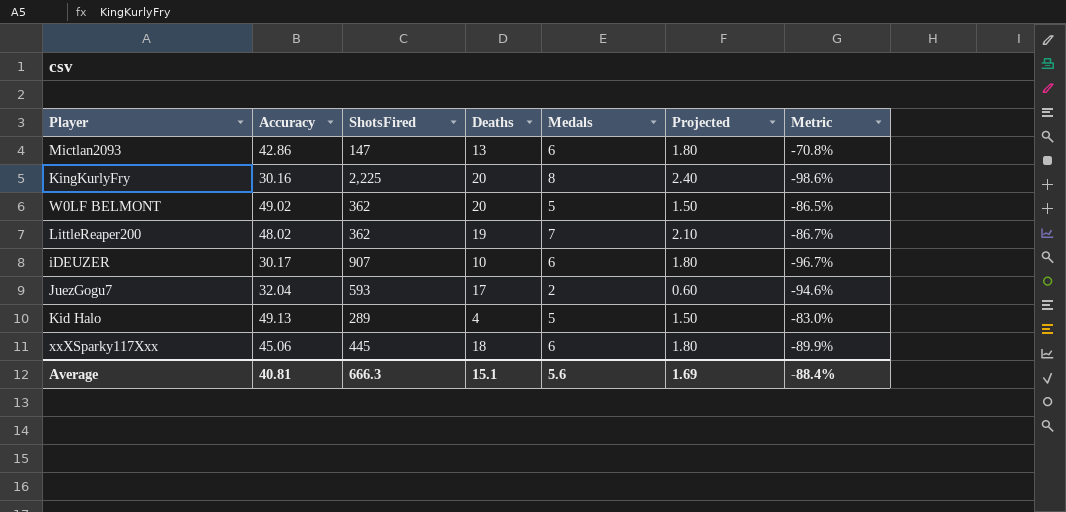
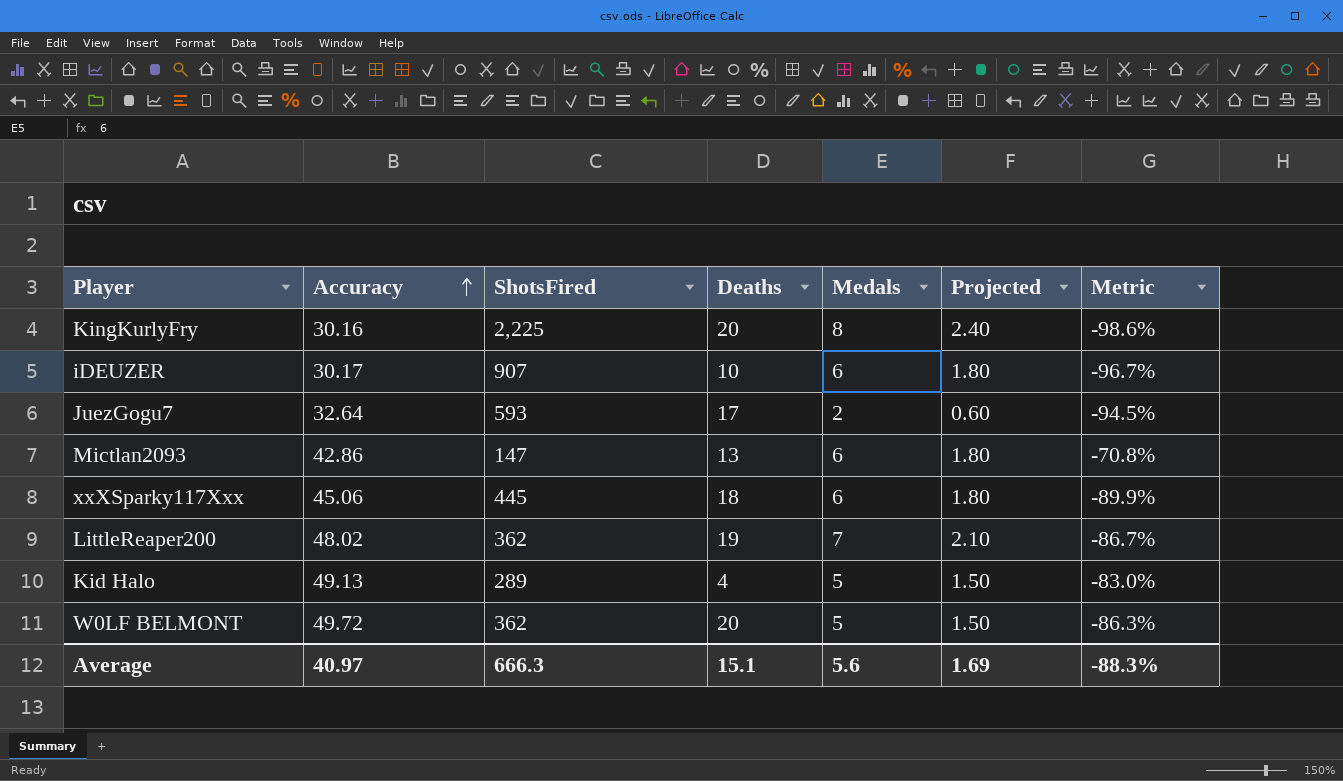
row order: none -> Accuracy ascending
JuezGogu7 | Accuracy: 32.04 -> 32.64
JuezGogu7 | Metric: -94.6% -> -94.5%
W0LF BELMONT | Accuracy: 49.02 -> 49.72
W0LF BELMONT | Metric: -86.5% -> -86.3%
Average | Accuracy: 40.81 -> 40.97
Average | Metric: -88.4% -> -88.3%

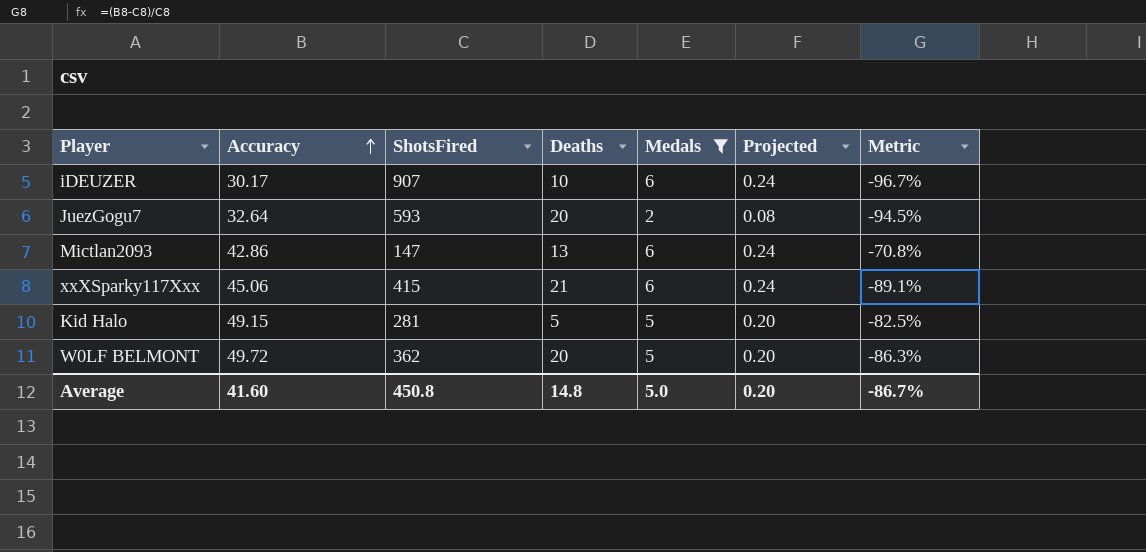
filter: none -> Medals <= 6
column Projected | formula: [Medals] * 0.3 -> [Medals] * 0.04
JuezGogu7 | Deaths: 17 -> 20
xxXSparky117Xxx | ShotsFired: 445 -> 415
xxXSparky117Xxx | Deaths: 18 -> 21
xxXSparky117Xxx | Metric: -89.9% -> -89.1%
Kid Halo | Accuracy: 49.13 -> 49.15
Kid Halo | ShotsFired: 289 -> 281
Kid Halo | Deaths: 4 -> 5
Kid Halo | Metric: -83.0% -> -82.5%
Average | Accuracy: 40.97 -> 41.60
Average | ShotsFired: 666.3 -> 450.8
Average | Deaths: 15.1 -> 14.8
Average | Medals: 5.6 -> 5.0
Average | Projected: 1.69 -> 0.20
Average | Metric: -88.3% -> -86.7%

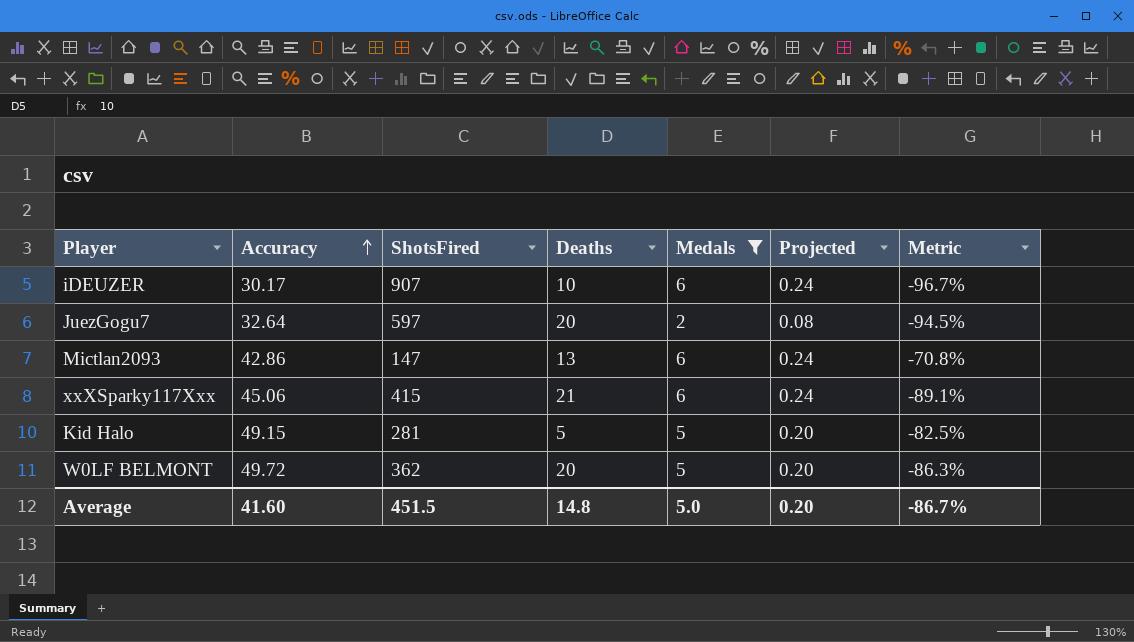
JuezGogu7 | ShotsFired: 593 -> 597
Average | ShotsFired: 450.8 -> 451.5

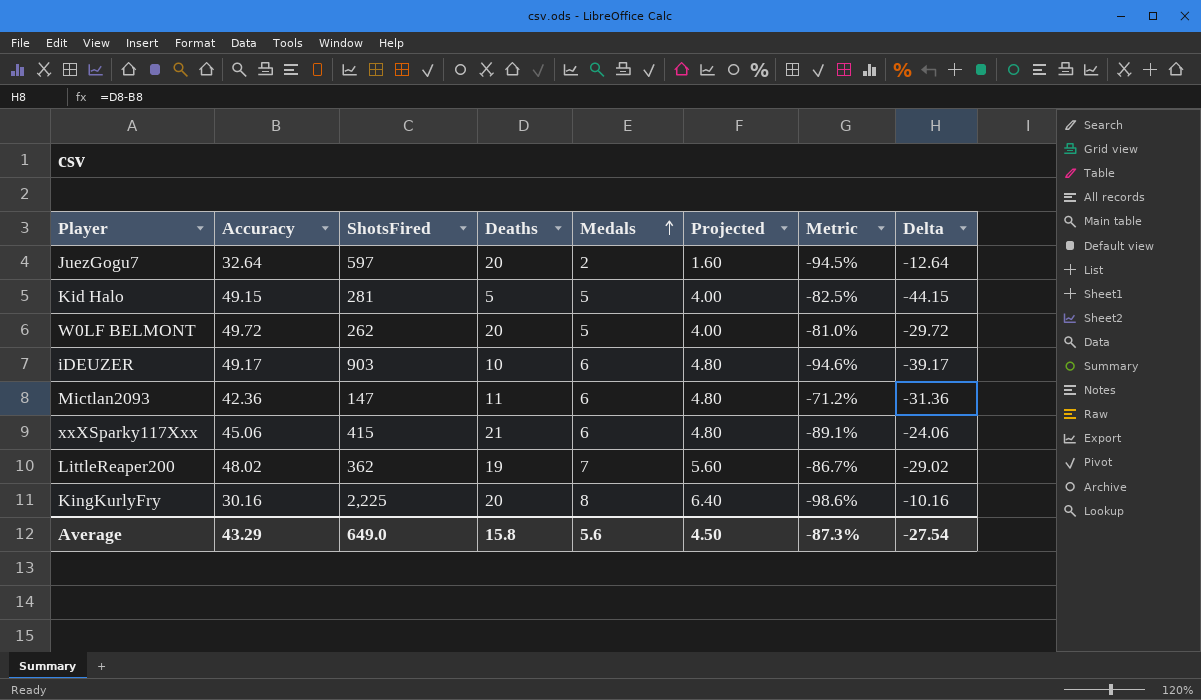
filter: Medals <= 6 -> none
row order: Accuracy ascending -> Medals ascending
column Projected | formula: [Medals] * 0.04 -> [Medals] * 0.8
column Delta | formula: none -> [Deaths] - [Accuracy]
W0LF BELMONT | ShotsFired: 362 -> 262
W0LF BELMONT | Metric: -86.3% -> -81.0%
iDEUZER | Accuracy: 30.17 -> 49.17
iDEUZER | ShotsFired: 907 -> 903
iDEUZER | Metric: -96.7% -> -94.6%
Mictlan2093 | Accuracy: 42.86 -> 42.36
Mictlan2093 | Deaths: 13 -> 11
Mictlan2093 | Metric: -70.8% -> -71.2%
Average | Accuracy: 41.60 -> 43.29
Average | ShotsFired: 451.5 -> 649.0
Average | Deaths: 14.8 -> 15.8
Average | Medals: 5.0 -> 5.6
Average | Projected: 0.20 -> 4.50
Average | Metric: -86.7% -> -87.3%

